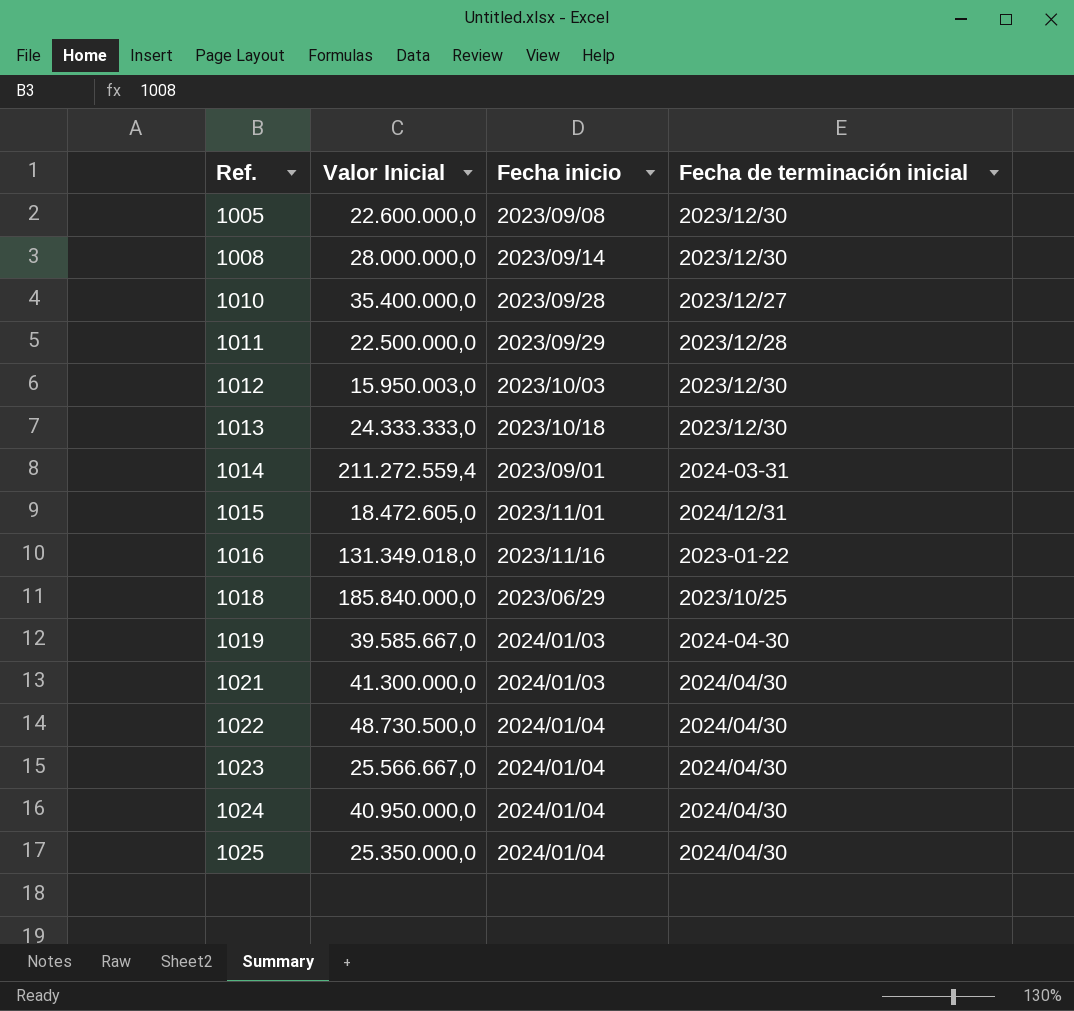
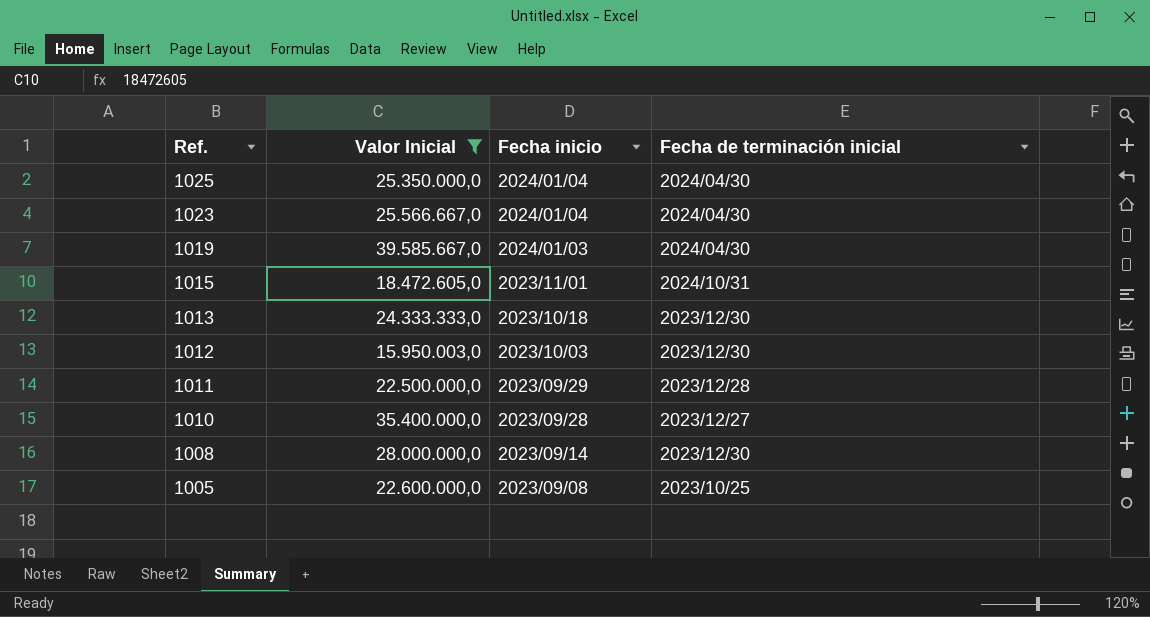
filter: none -> Valor Inicial <= 39.585.667,0
row order: Ref. ascending -> Ref. descending
1019 | Fecha de terminación inicial: 2024-04-30 -> 2024/04/30
1015 | Fecha de terminación inicial: 2024/12/31 -> 2024/10/31
1005 | Fecha de terminación inicial: 2023/12/30 -> 2023/10/25

